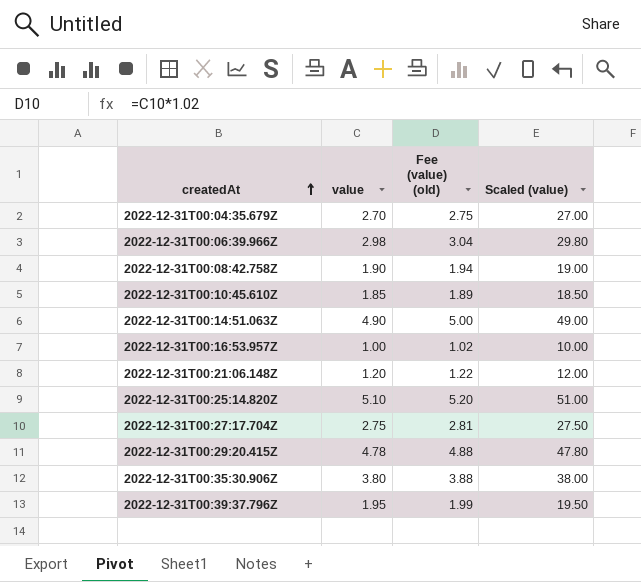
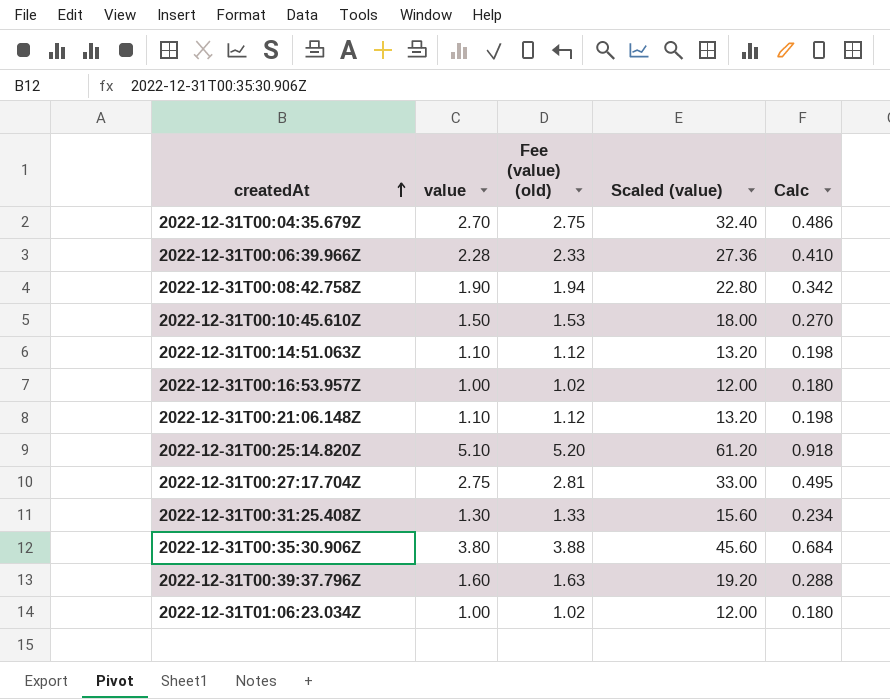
column Scaled (value) | formula: [value] * 10 -> [value] * 12
column Calc | formula: none -> [value] * 0.18
row 2022-12-31T00:29:20.415Z: 4.78 | 4.88 | 47.80 -> none
2022-12-31T00:06:39.966Z | value: 2.98 -> 2.28
2022-12-31T00:06:39.966Z | Fee (value) (old): 3.04 -> 2.33
2022-12-31T00:10:45.610Z | value: 1.85 -> 1.50
2022-12-31T00:10:45.610Z | Fee (value) (old): 1.89 -> 1.53
2022-12-31T00:14:51.063Z | value: 4.90 -> 1.10
2022-12-31T00:14:51.063Z | Fee (value) (old): 5.00 -> 1.12
2022-12-31T00:21:06.148Z | value: 1.20 -> 1.10
2022-12-31T00:21:06.148Z | Fee (value) (old): 1.22 -> 1.12
row 2022-12-31T00:31:25.408Z: none -> 1.30 | 1.33 | 15.60 | 0.234
2022-12-31T00:39:37.796Z | value: 1.95 -> 1.60
2022-12-31T00:39:37.796Z | Fee (value) (old): 1.99 -> 1.63
row 2022-12-31T01:06:23.034Z: none -> 1.00 | 1.02 | 12.00 | 0.180

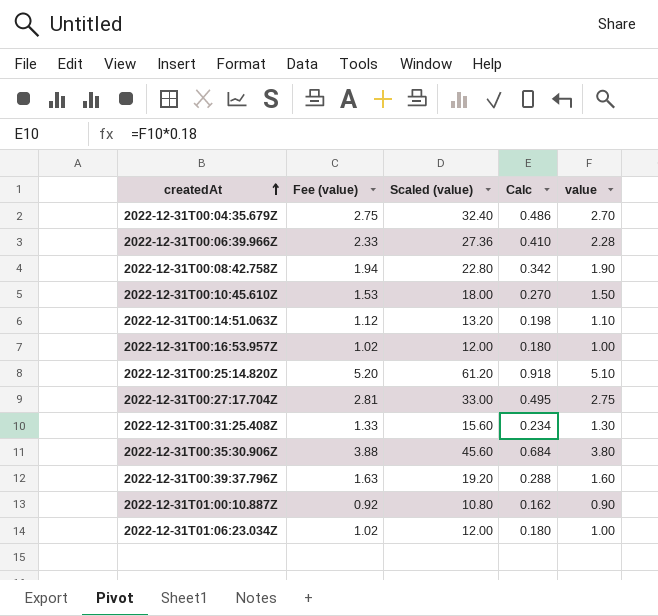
column name: Fee (value) (old) -> Fee (value)
column value | position: 2 -> 5
row 2022-12-31T00:21:06.148Z: 1.10 | 1.12 | 13.20 | 0.198 -> none
row 2022-12-31T01:00:10.887Z: none -> 0.92 | 10.80 | 0.162 | 0.90

